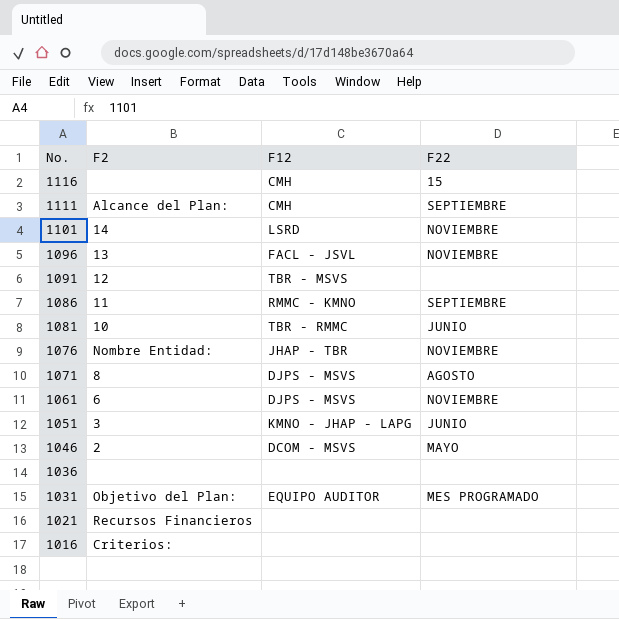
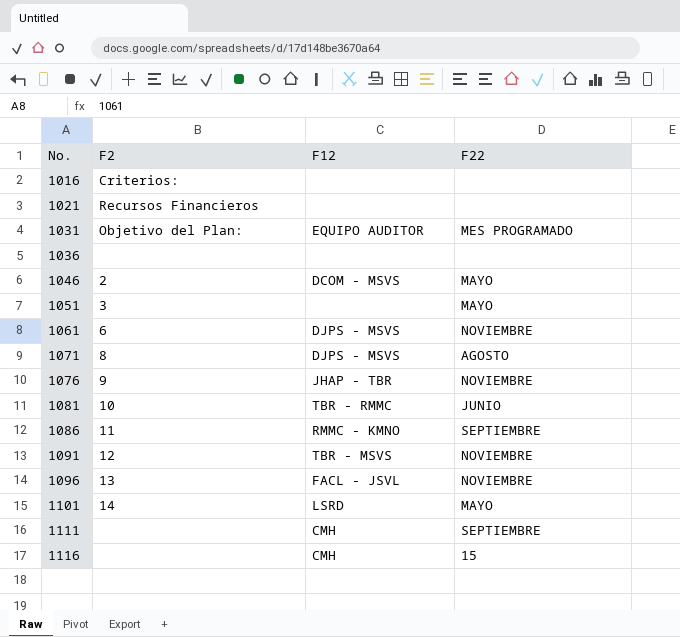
row order: No. descending -> No. ascending
1051 | F12: KMNO - JHAP - LAPG -> none
1051 | F22: JUNIO -> MAYO
1076 | F2: Nombre Entidad: -> 9
1091 | F22: none -> NOVIEMBRE
1101 | F22: NOVIEMBRE -> MAYO
1111 | F2: Alcance del Plan: -> none

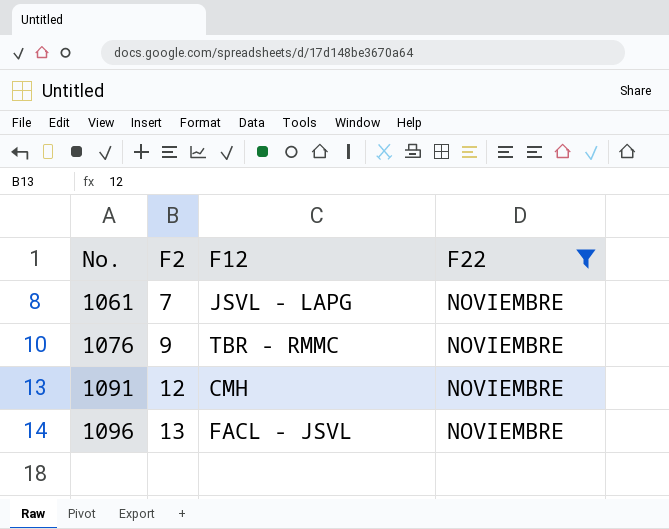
filter: none -> F22 = NOVIEMBRE
1061 | F2: 6 -> 7
1061 | F12: DJPS - MSVS -> JSVL - LAPG
1076 | F12: JHAP - TBR -> TBR - RMMC
1091 | F12: TBR - MSVS -> CMH

